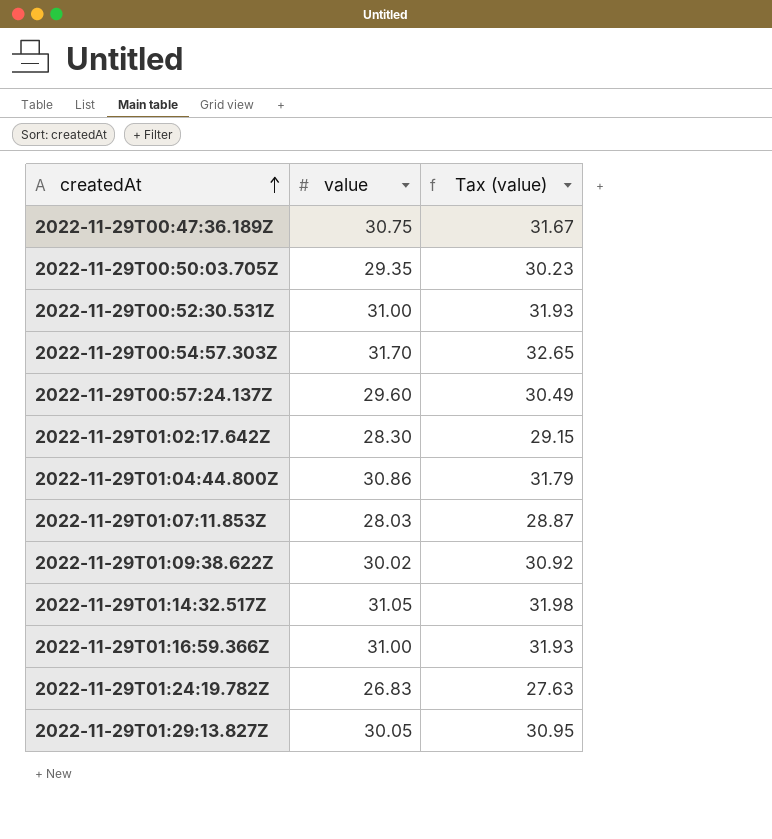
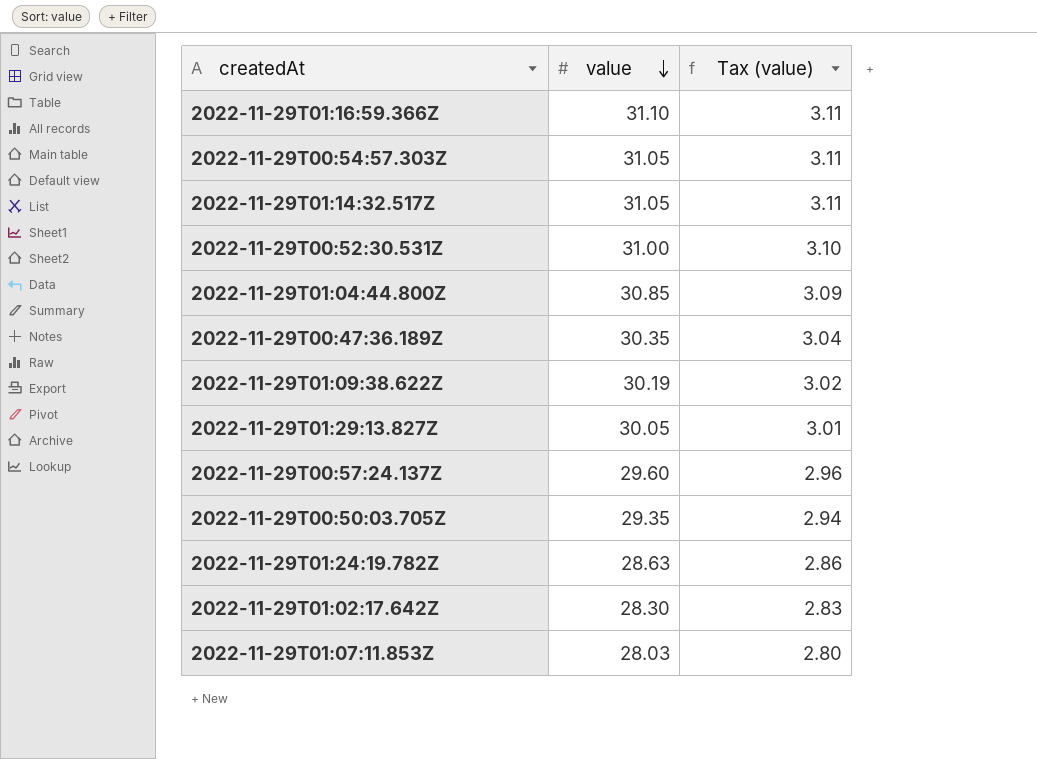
row order: createdAt ascending -> value descending
column Tax (value) | formula: [value] * 1.03 -> [value] * 0.1
2022-11-29T01:16:59.366Z | value: 31.00 -> 31.10
2022-11-29T00:54:57.303Z | value: 31.70 -> 31.05
2022-11-29T01:04:44.800Z | value: 30.86 -> 30.85
2022-11-29T00:47:36.189Z | value: 30.75 -> 30.35
2022-11-29T01:09:38.622Z | value: 30.02 -> 30.19
2022-11-29T01:24:19.782Z | value: 26.83 -> 28.63

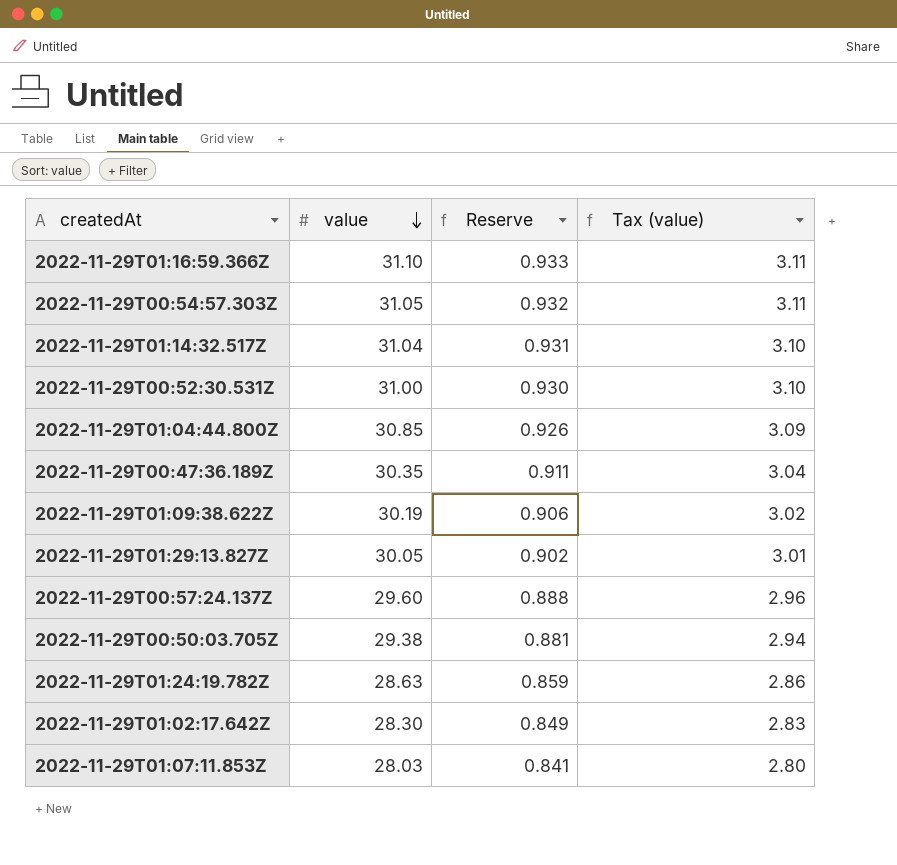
column Reserve | formula: none -> [value] * 0.03
2022-11-29T01:14:32.517Z | value: 31.05 -> 31.04
2022-11-29T01:14:32.517Z | Tax (value): 3.11 -> 3.10
2022-11-29T00:50:03.705Z | value: 29.35 -> 29.38

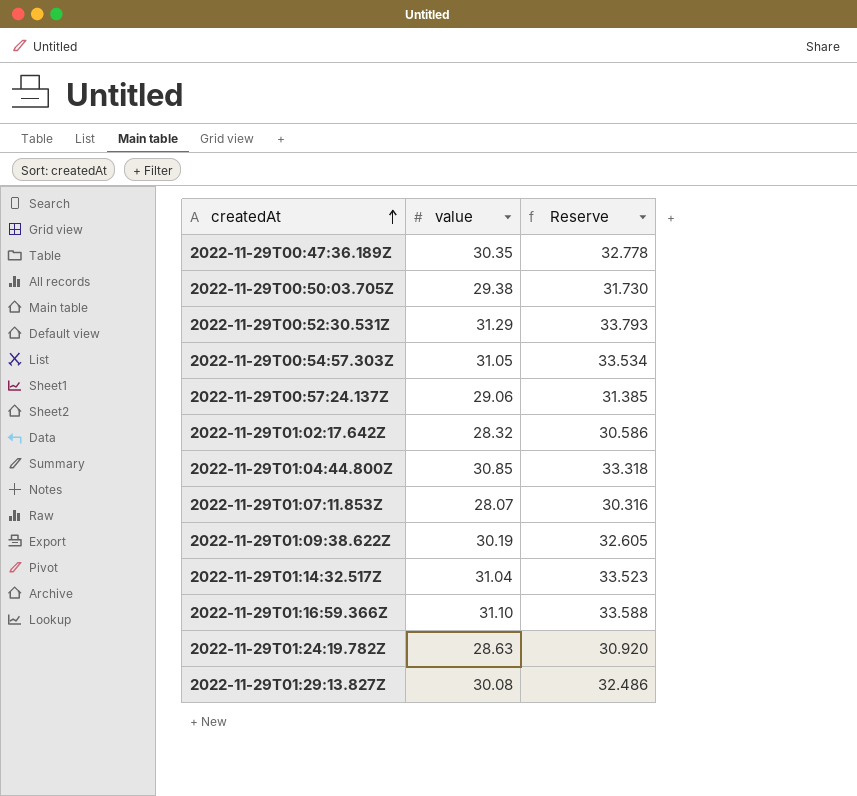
row order: value descending -> createdAt ascending
column Tax (value) | formula: [value] * 0.1 -> none
column Reserve | formula: [value] * 0.03 -> [value] * 1.08
2022-11-29T00:52:30.531Z | value: 31.00 -> 31.29
2022-11-29T00:57:24.137Z | value: 29.60 -> 29.06
2022-11-29T01:02:17.642Z | value: 28.30 -> 28.32
2022-11-29T01:07:11.853Z | value: 28.03 -> 28.07
2022-11-29T01:29:13.827Z | value: 30.05 -> 30.08

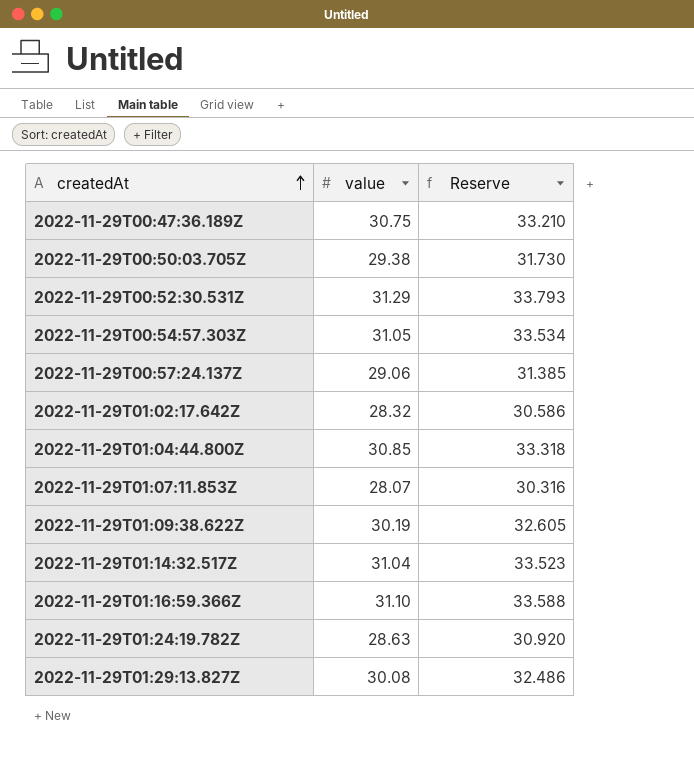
2022-11-29T00:47:36.189Z | value: 30.35 -> 30.75
2022-11-29T00:47:36.189Z | Reserve: 32.778 -> 33.210

